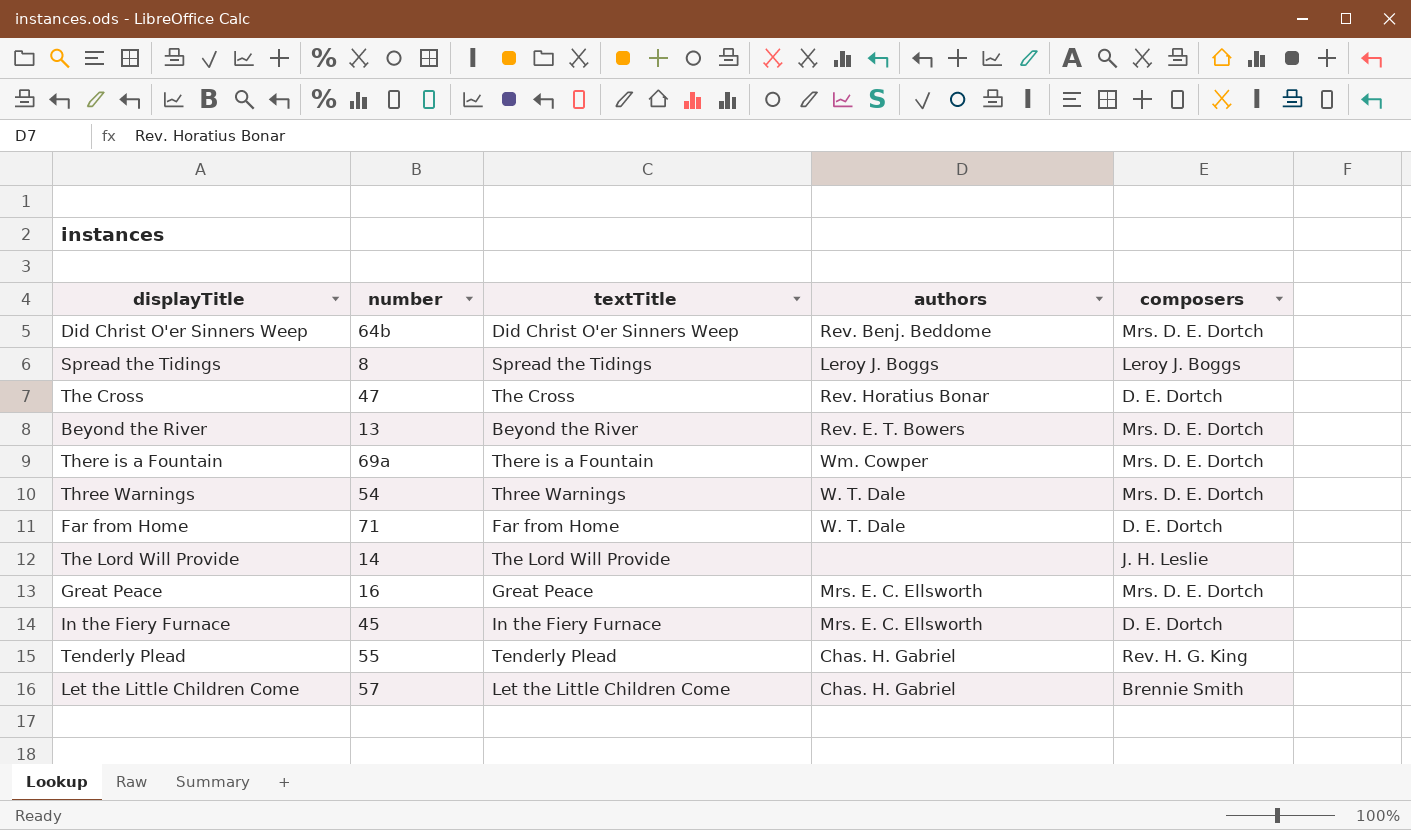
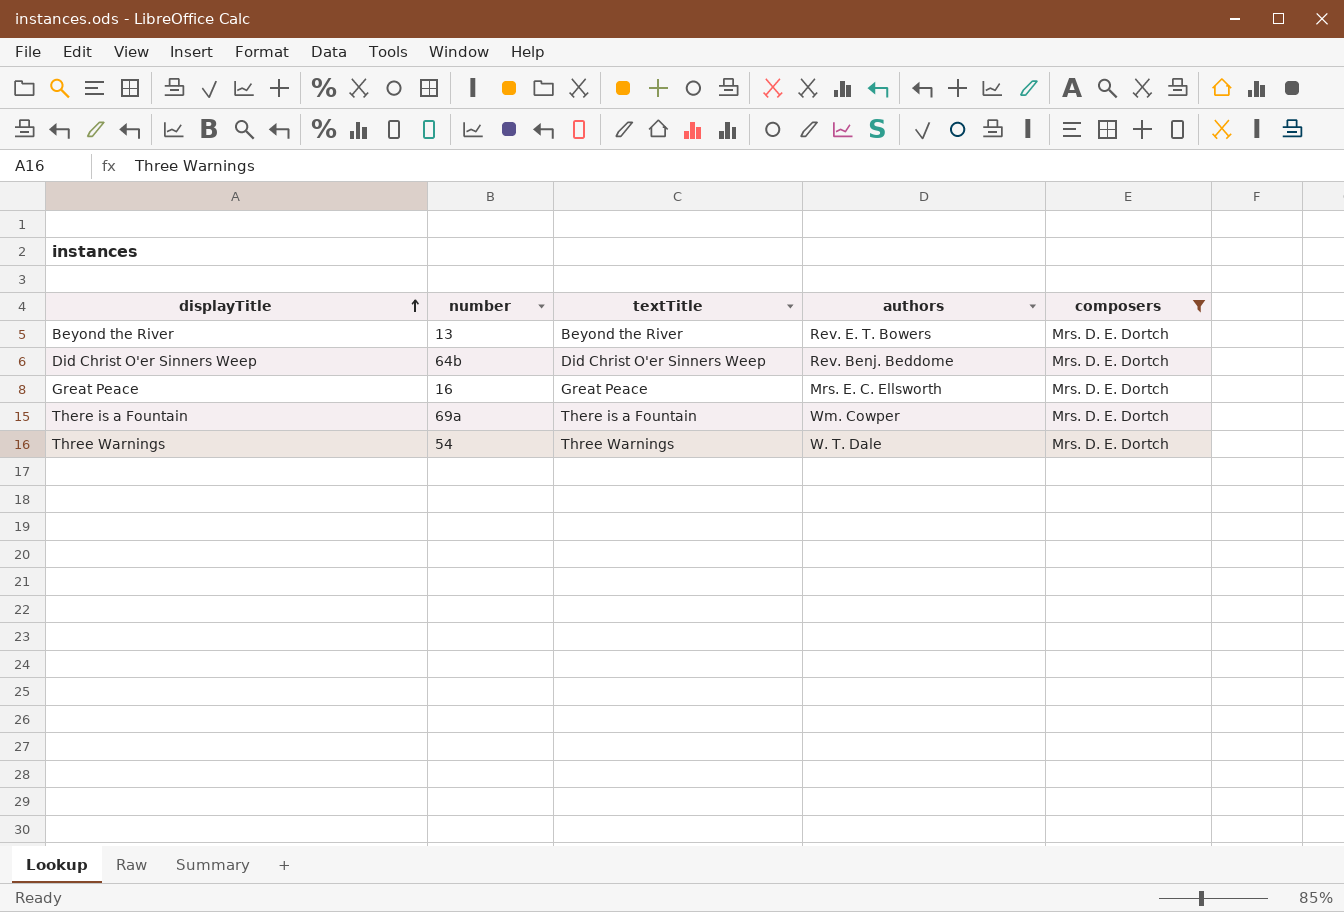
filter: none -> composers = Mrs. D. E. Dortch
row order: none -> displayTitle ascending

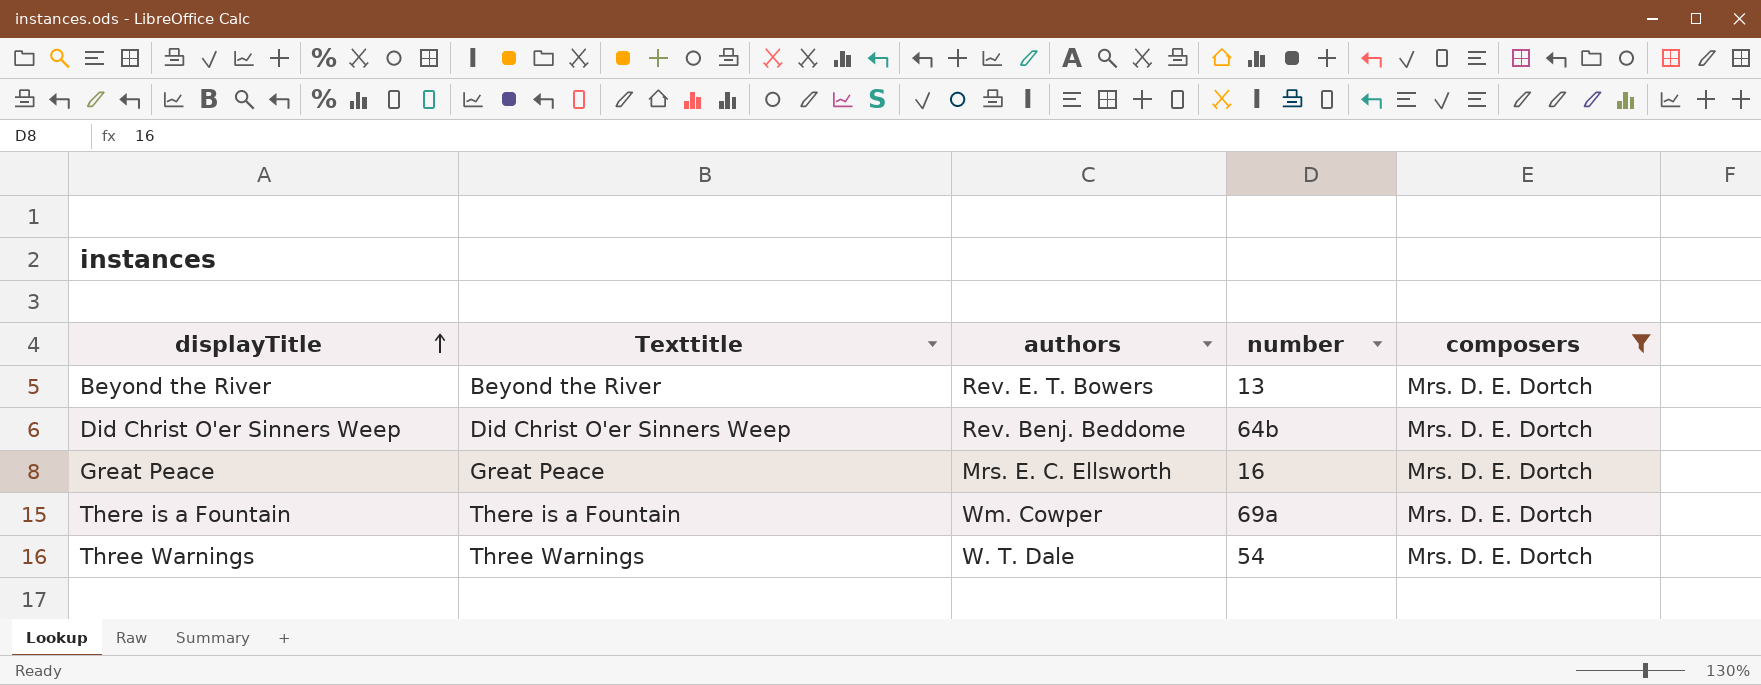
column name: textTitle -> Texttitle
column number | position: 2 -> 4

